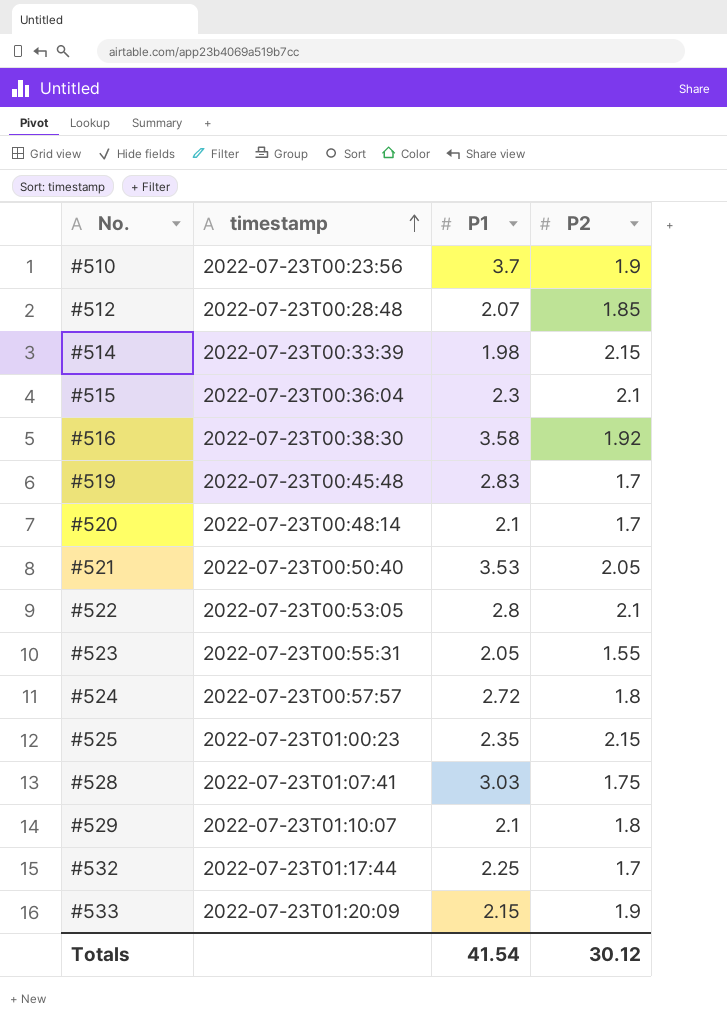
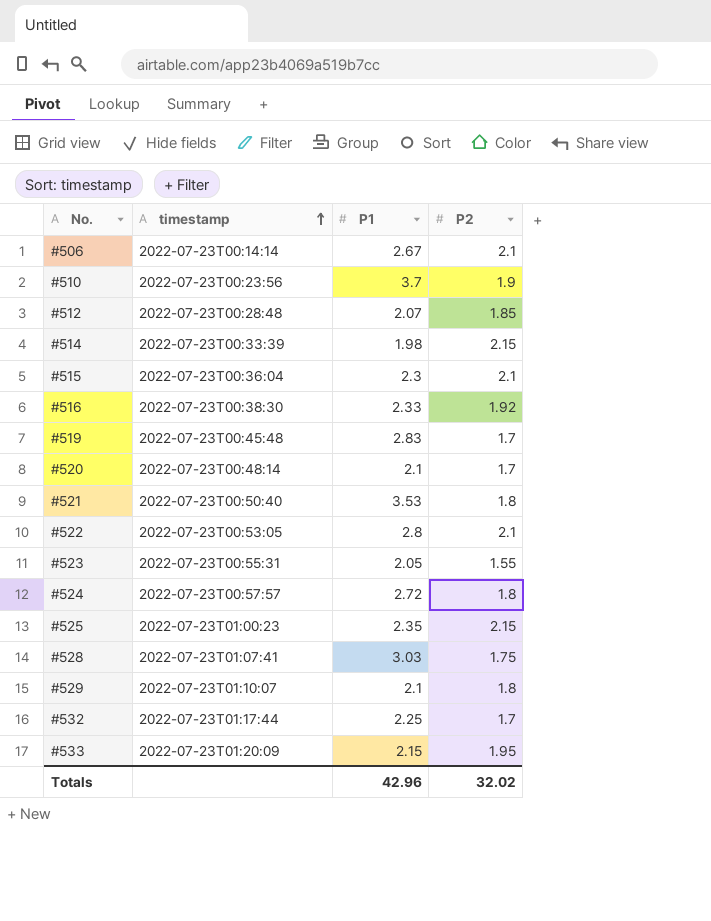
row #506: none -> 2022-07-23T00:14:14 | 2.67 | 2.1
#516 | P1: 3.58 -> 2.33
#521 | P2: 2.05 -> 1.8
#533 | P2: 1.9 -> 1.95
Totals | P1: 41.54 -> 42.96
Totals | P2: 30.12 -> 32.02

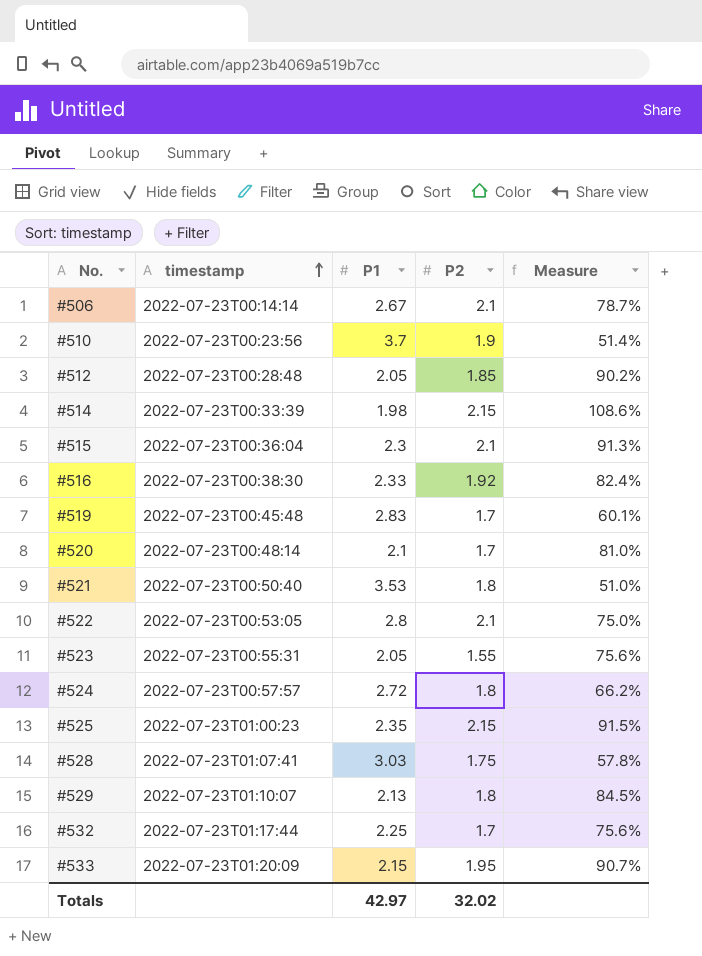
column Measure | formula: none -> [P2] / [P1]
#512 | P1: 2.07 -> 2.05
#529 | P1: 2.1 -> 2.13
Totals | P1: 42.96 -> 42.97

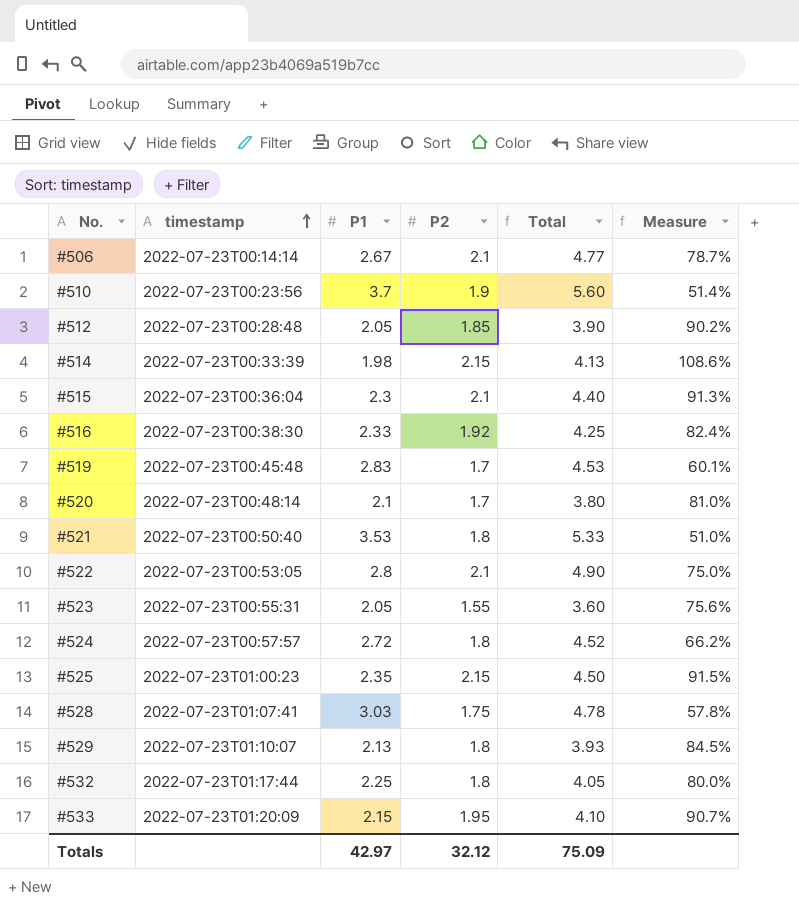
column Total | formula: none -> [P1] + [P2]
#532 | P2: 1.7 -> 1.8
#532 | Measure: 75.6% -> 80.0%
Totals | P2: 32.02 -> 32.12

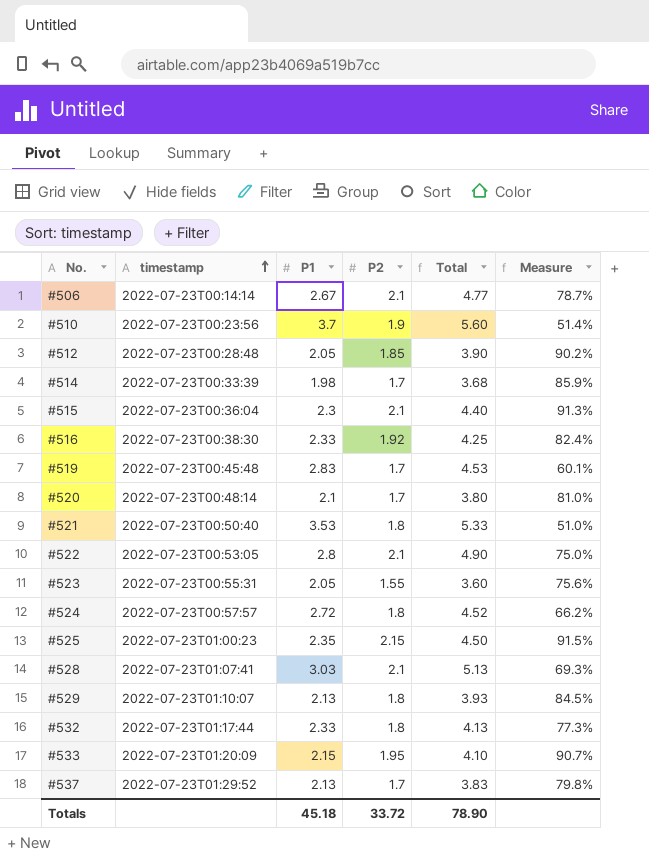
#514 | P2: 2.15 -> 1.7
#514 | Total: 4.13 -> 3.68
#514 | Measure: 108.6% -> 85.9%
#528 | P2: 1.75 -> 2.1
#528 | Total: 4.78 -> 5.13
#528 | Measure: 57.8% -> 69.3%
#532 | P1: 2.25 -> 2.33
#532 | Total: 4.05 -> 4.13
#532 | Measure: 80.0% -> 77.3%
row #537: none -> 2022-07-23T01:29:52 | 2.13 | 1.7 | 3.83 | 79.8%
Totals | P1: 42.97 -> 45.18
Totals | P2: 32.12 -> 33.72
Totals | Total: 75.09 -> 78.90

